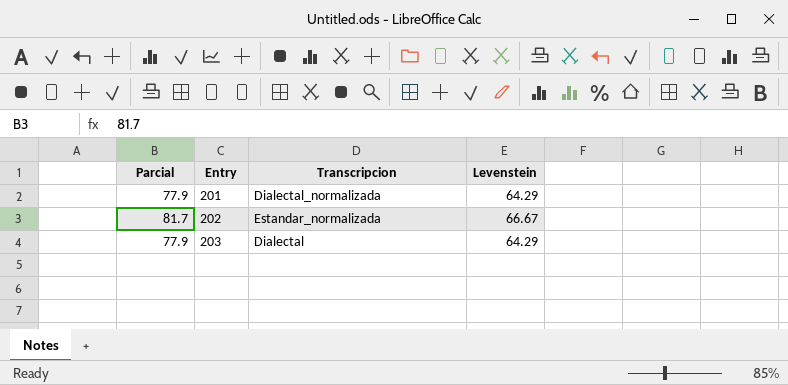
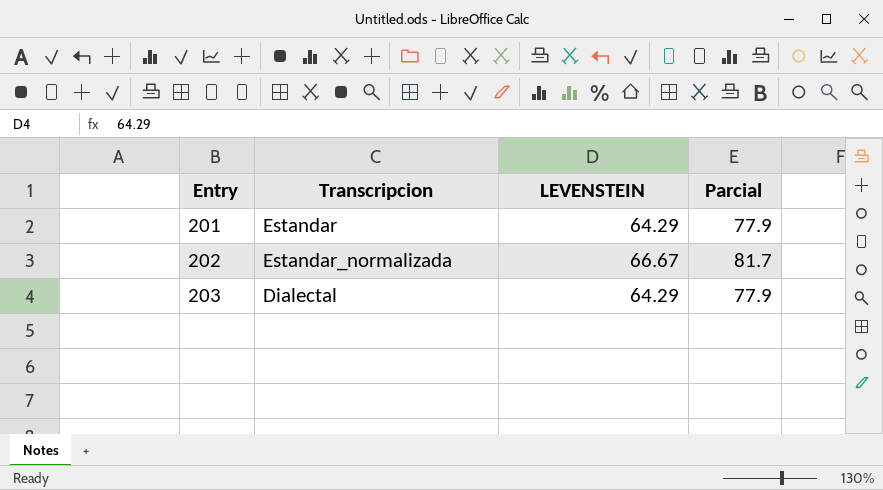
column name: Levenstein -> LEVENSTEIN
column Parcial | position: 1 -> 4
201 | Transcripcion: Dialectal_normalizada -> Estandar

